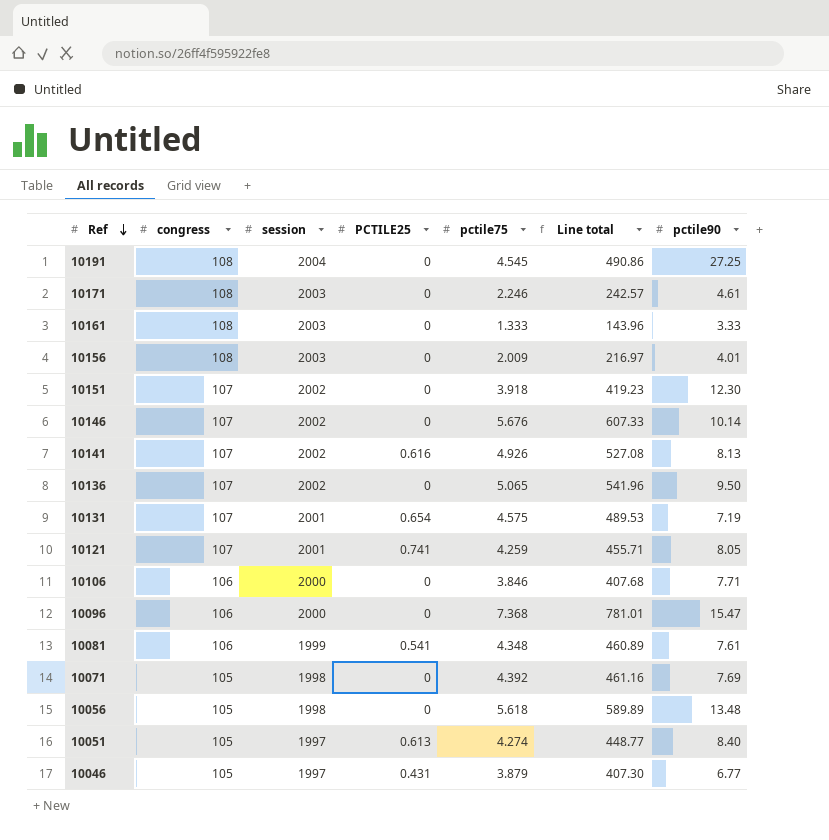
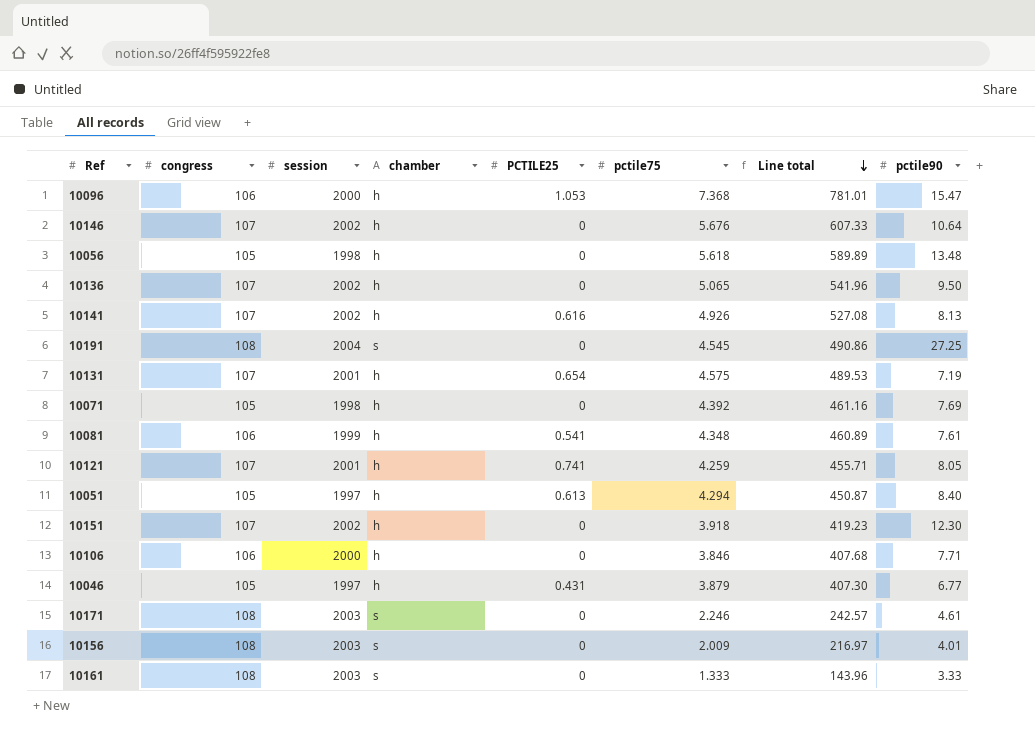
row order: Ref descending -> Line total descending
column chamber | position: none -> 4
10096 | PCTILE25: 0 -> 1.053
10146 | pctile90: 10.14 -> 10.64
10051 | pctile75: 4.274 -> 4.294
10051 | Line total: 448.77 -> 450.87

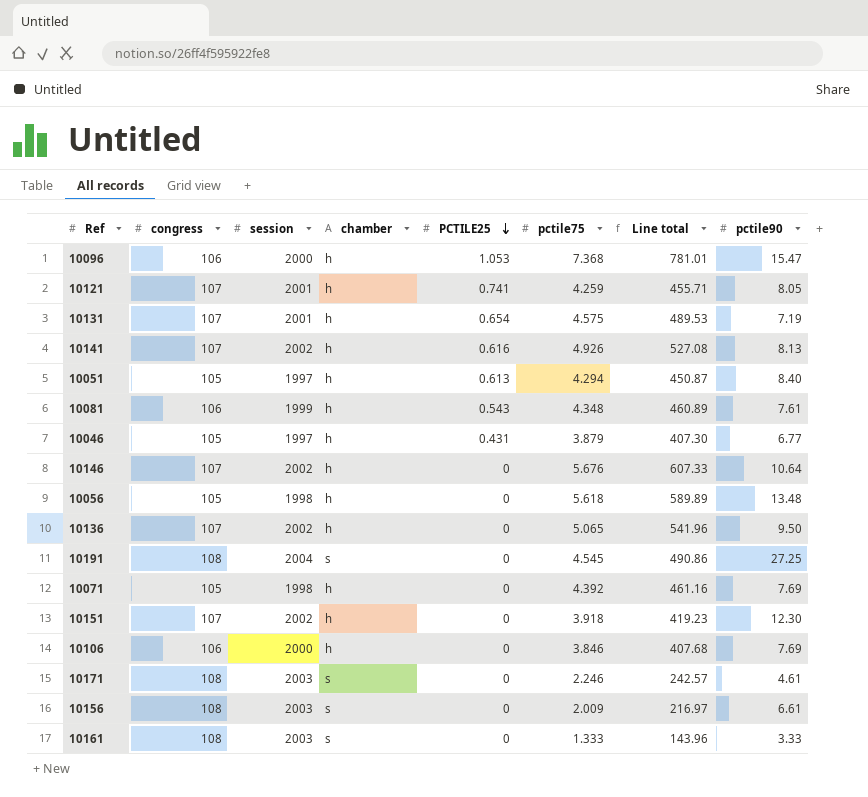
row order: Line total descending -> PCTILE25 descending
10081 | PCTILE25: 0.541 -> 0.543
10106 | pctile90: 7.71 -> 7.69
10156 | pctile90: 4.01 -> 6.61

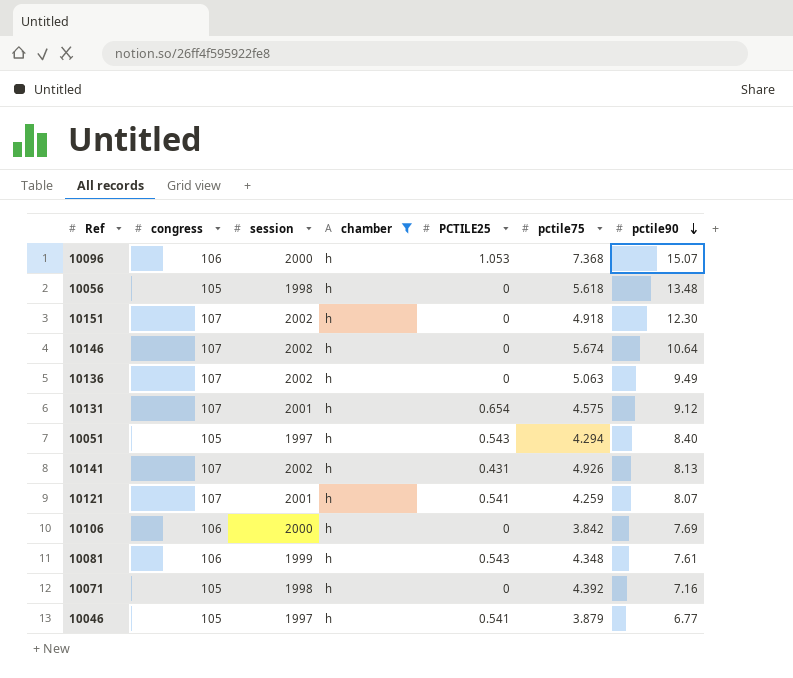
filter: none -> chamber = h
row order: PCTILE25 descending -> pctile90 descending
column Line total | formula: [congress] * [pctile75] -> none
10096 | pctile90: 15.47 -> 15.07
10151 | pctile75: 3.918 -> 4.918
10146 | pctile75: 5.676 -> 5.674
10136 | pctile75: 5.065 -> 5.063
10136 | pctile90: 9.50 -> 9.49
10131 | pctile90: 7.19 -> 9.12
10051 | PCTILE25: 0.613 -> 0.543
10141 | PCTILE25: 0.616 -> 0.431
10121 | PCTILE25: 0.741 -> 0.541
10121 | pctile90: 8.05 -> 8.07
10106 | pctile75: 3.846 -> 3.842
10071 | pctile90: 7.69 -> 7.16
10046 | PCTILE25: 0.431 -> 0.541

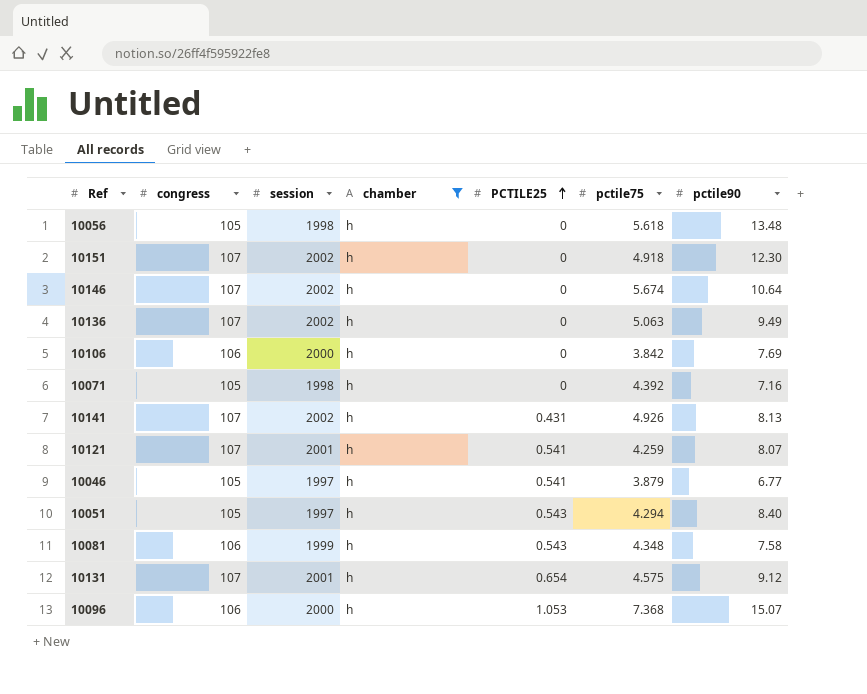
row order: pctile90 descending -> PCTILE25 ascending
10081 | pctile90: 7.61 -> 7.58

